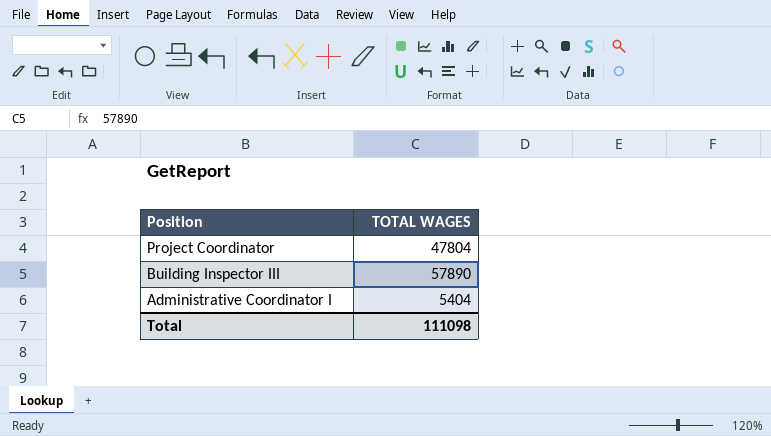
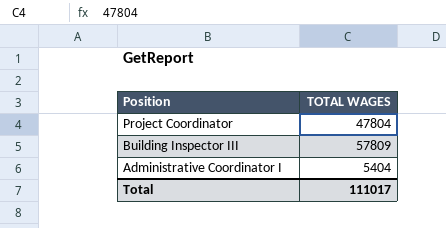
Building Inspector III | TOTAL WAGES: 57890 -> 57809
Total | TOTAL WAGES: 111098 -> 111017

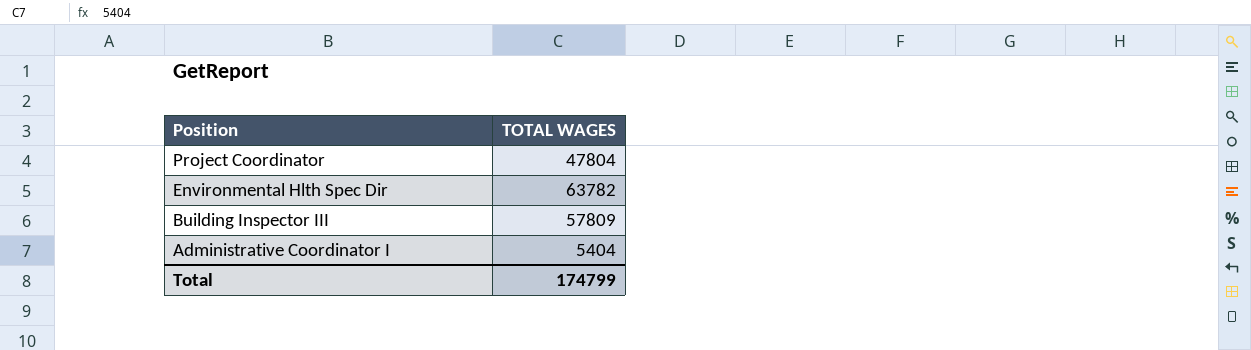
row Environmental Hlth Spec Dir: none -> 63782
Total | TOTAL WAGES: 111017 -> 174799

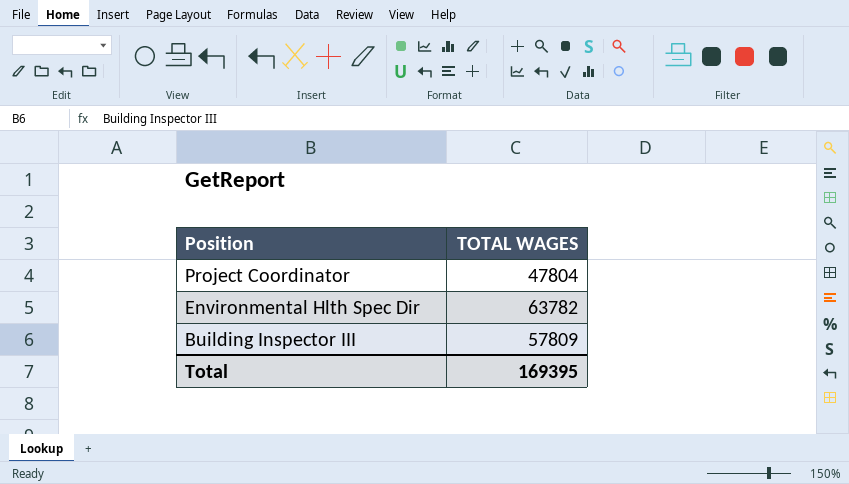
row Administrative Coordinator I: 5404 -> none
Total | TOTAL WAGES: 174799 -> 169395

